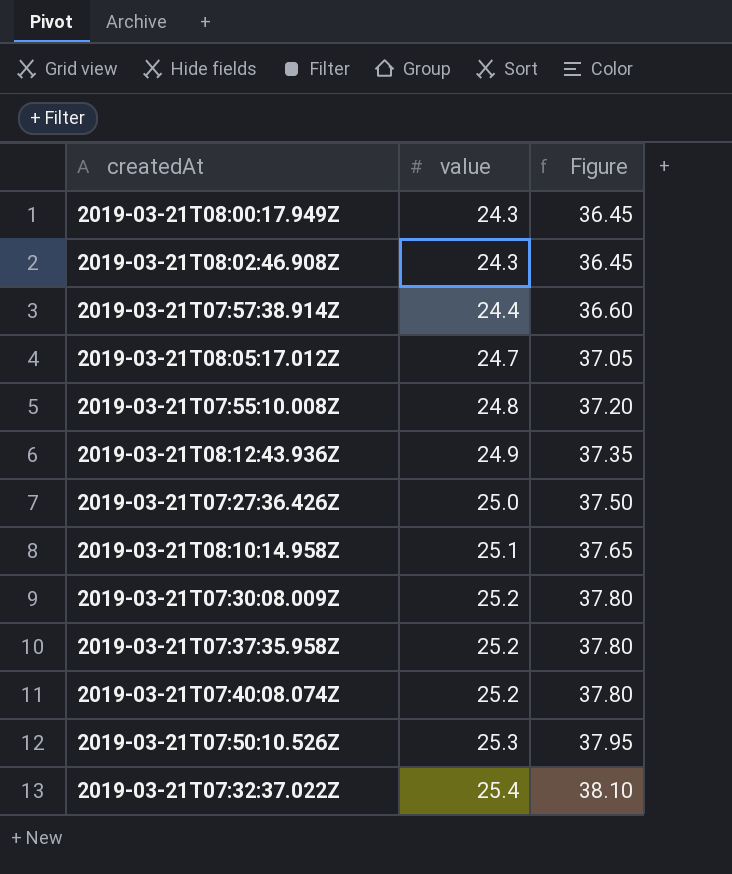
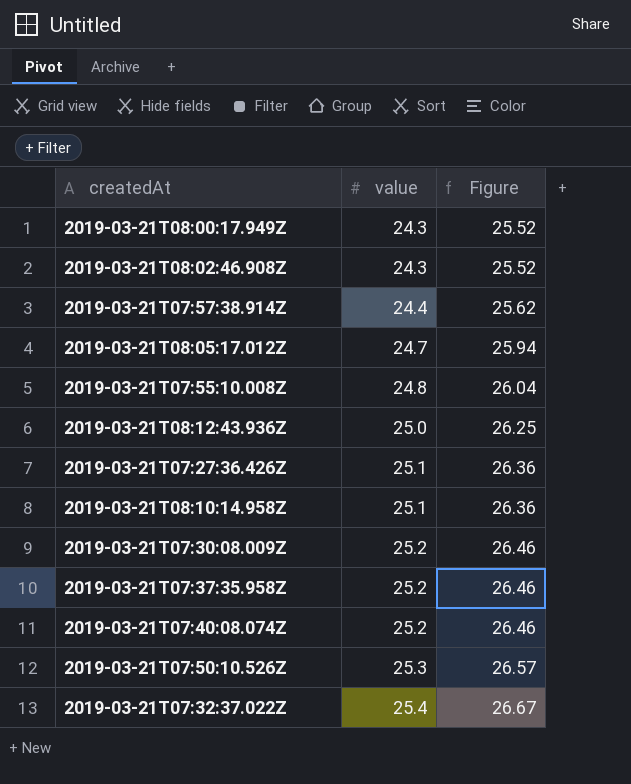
column Figure | formula: [value] * 1.5 -> [value] * 1.05
2019-03-21T08:12:43.936Z | value: 24.9 -> 25.0
2019-03-21T07:27:36.426Z | value: 25.0 -> 25.1

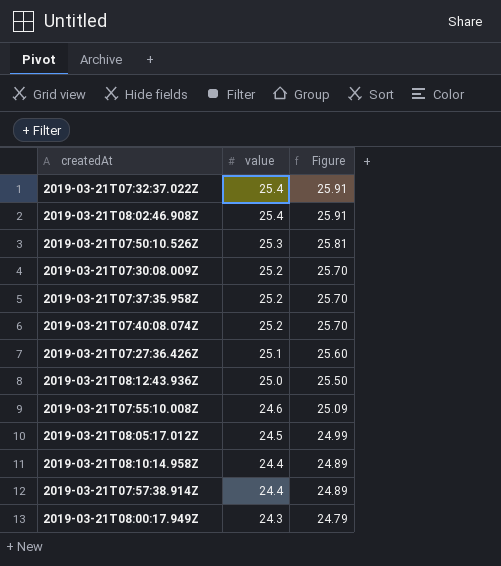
row order: value ascending -> value descending
column Figure | formula: [value] * 1.05 -> [value] * 1.02
2019-03-21T08:02:46.908Z | value: 24.3 -> 25.4
2019-03-21T07:55:10.008Z | value: 24.8 -> 24.6
2019-03-21T08:05:17.012Z | value: 24.7 -> 24.5
2019-03-21T08:10:14.958Z | value: 25.1 -> 24.4

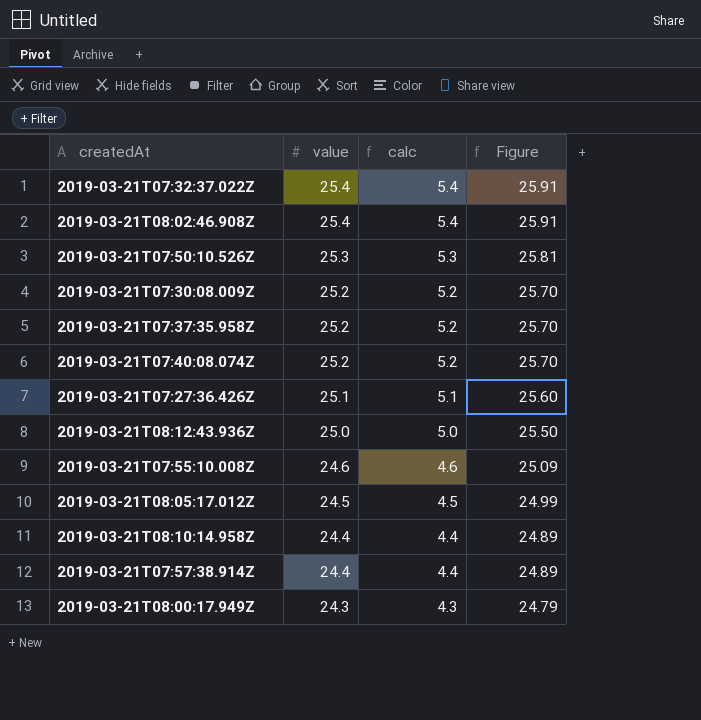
column calc | formula: none -> [value] - 20

